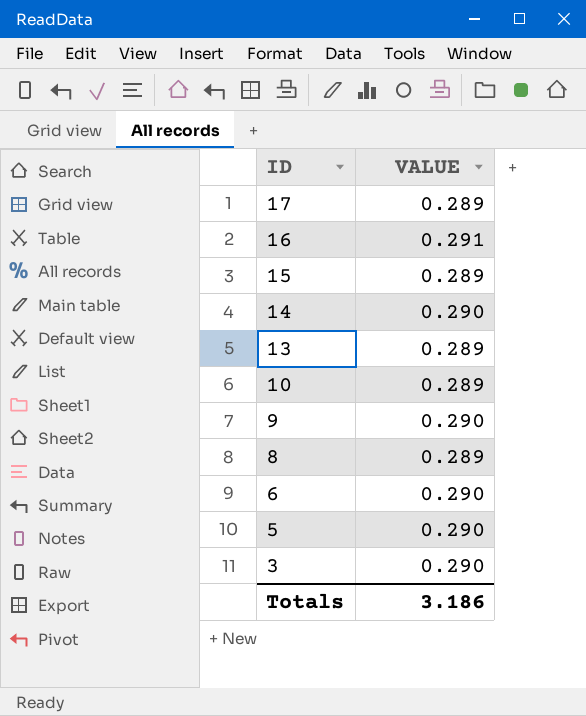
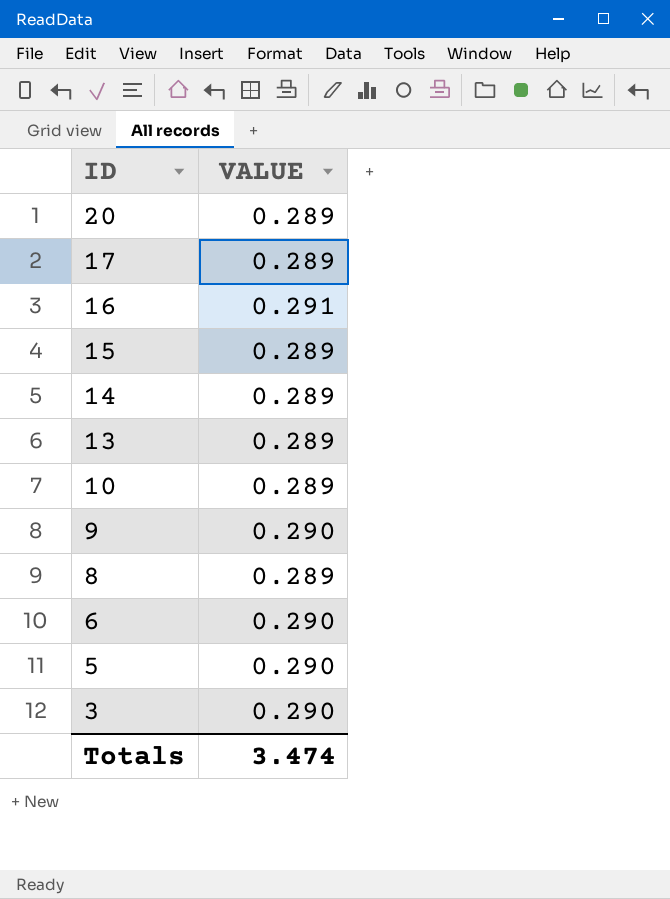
row 20: none -> 0.289
14 | VALUE: 0.290 -> 0.289
Totals | VALUE: 3.186 -> 3.474

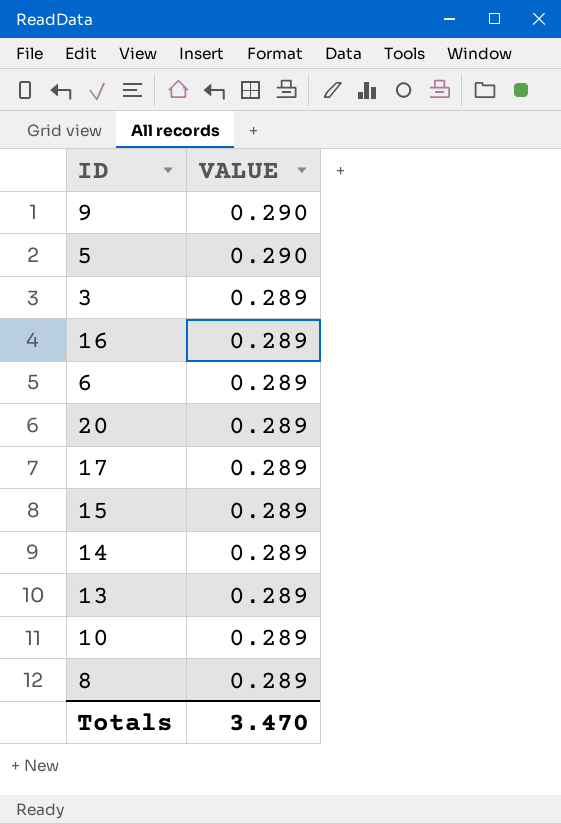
row order: ID descending -> VALUE descending
3 | VALUE: 0.290 -> 0.289
16 | VALUE: 0.291 -> 0.289
6 | VALUE: 0.290 -> 0.289
Totals | VALUE: 3.474 -> 3.470

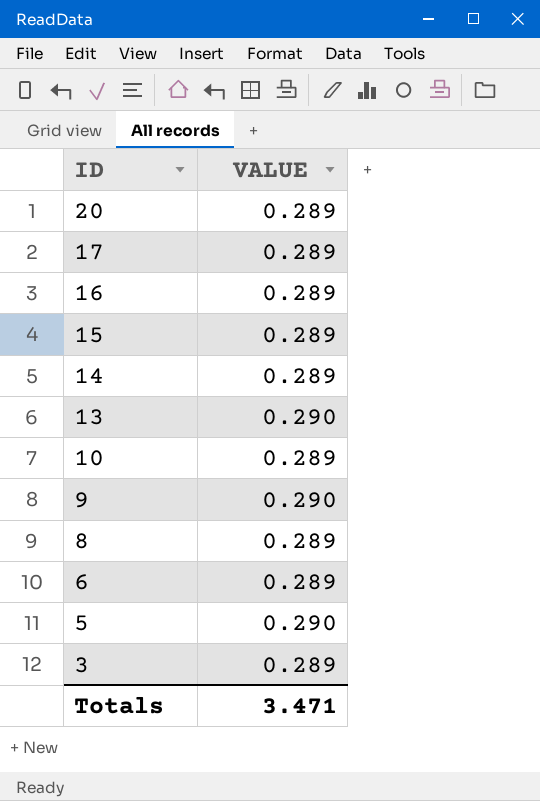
row order: VALUE descending -> ID descending
13 | VALUE: 0.289 -> 0.290
Totals | VALUE: 3.470 -> 3.471

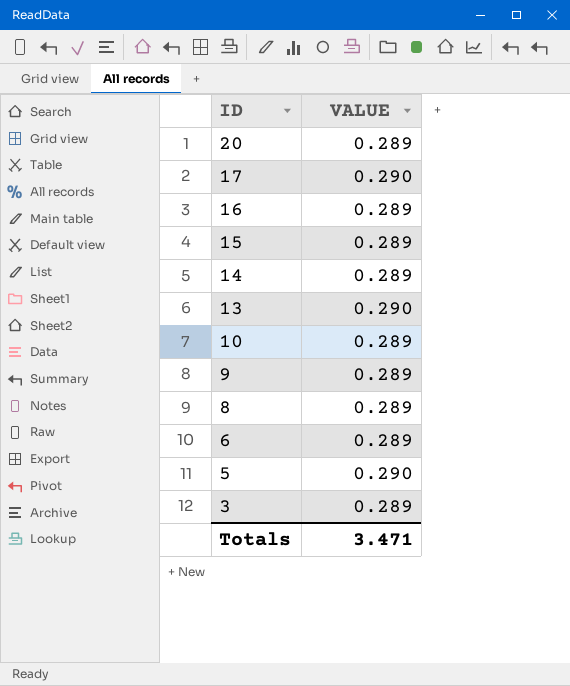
17 | VALUE: 0.289 -> 0.290
9 | VALUE: 0.290 -> 0.289

